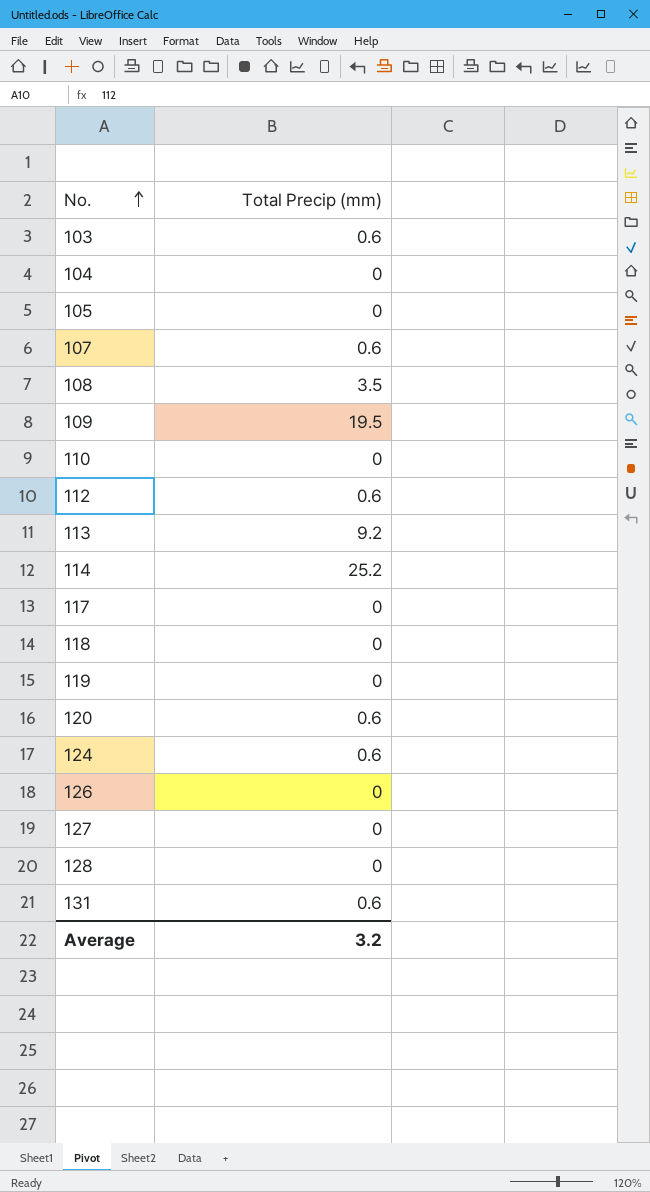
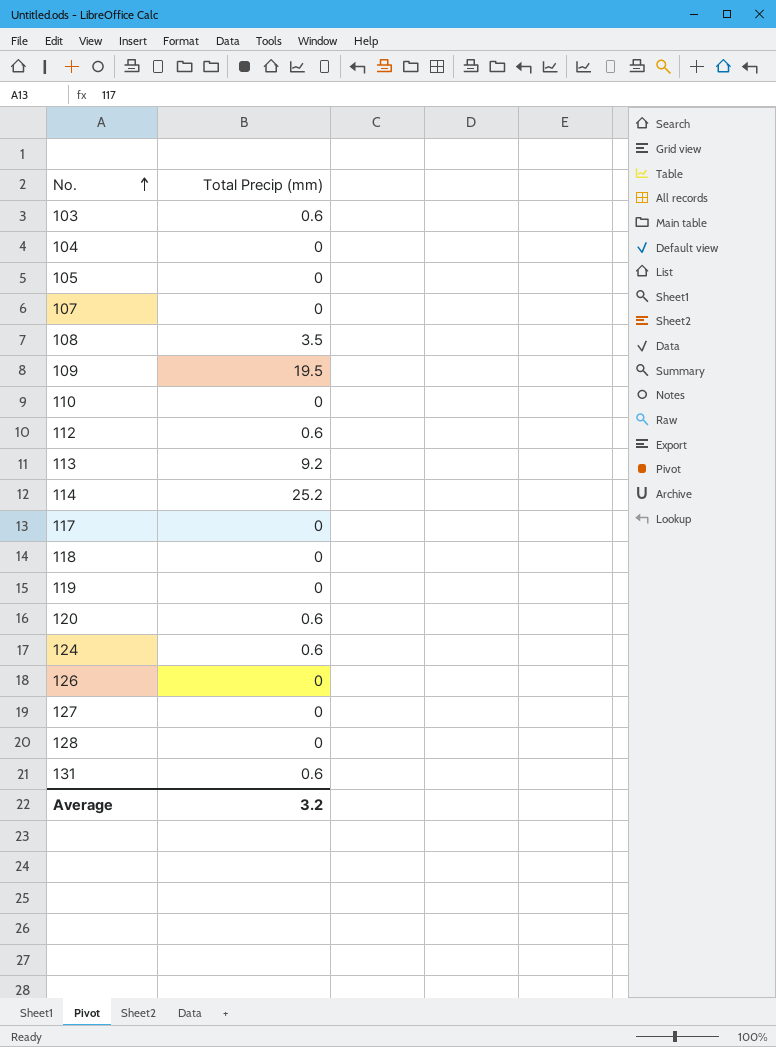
107 | Total Precip (mm): 0.6 -> 0

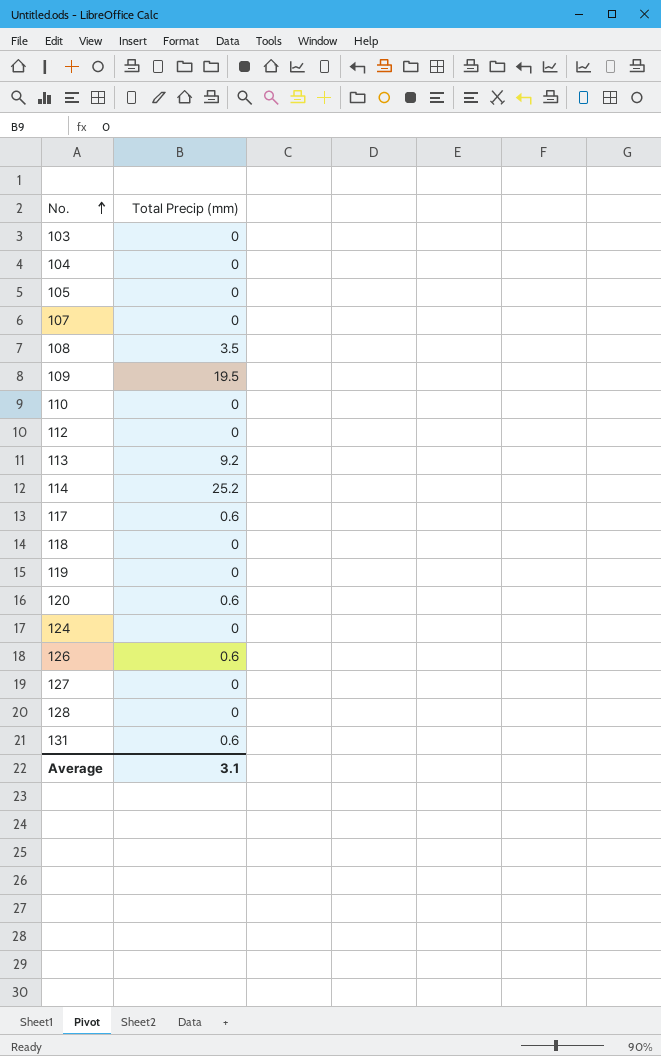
103 | Total Precip (mm): 0.6 -> 0
112 | Total Precip (mm): 0.6 -> 0
117 | Total Precip (mm): 0 -> 0.6
124 | Total Precip (mm): 0.6 -> 0
126 | Total Precip (mm): 0 -> 0.6
Average | Total Precip (mm): 3.2 -> 3.1

